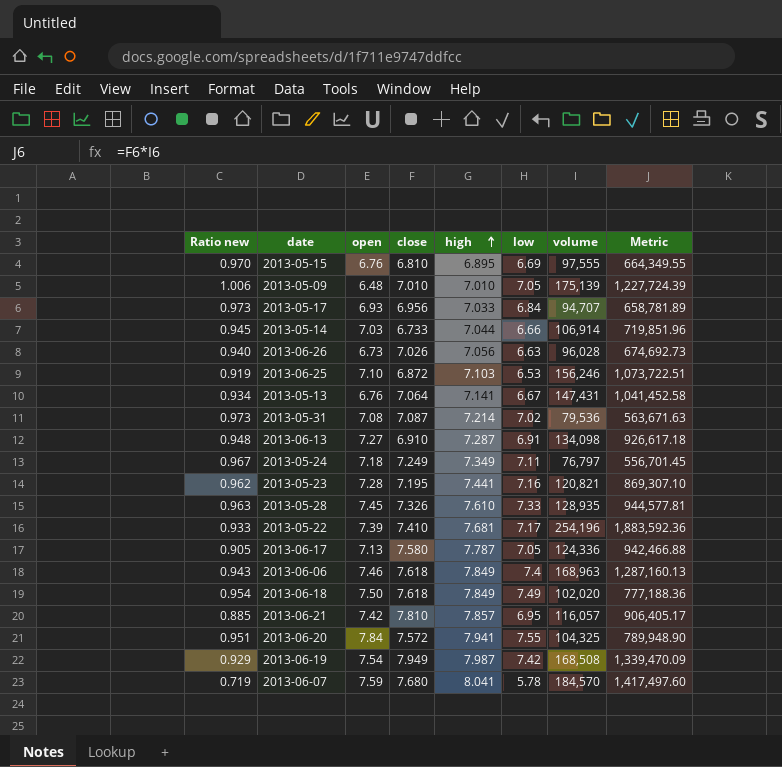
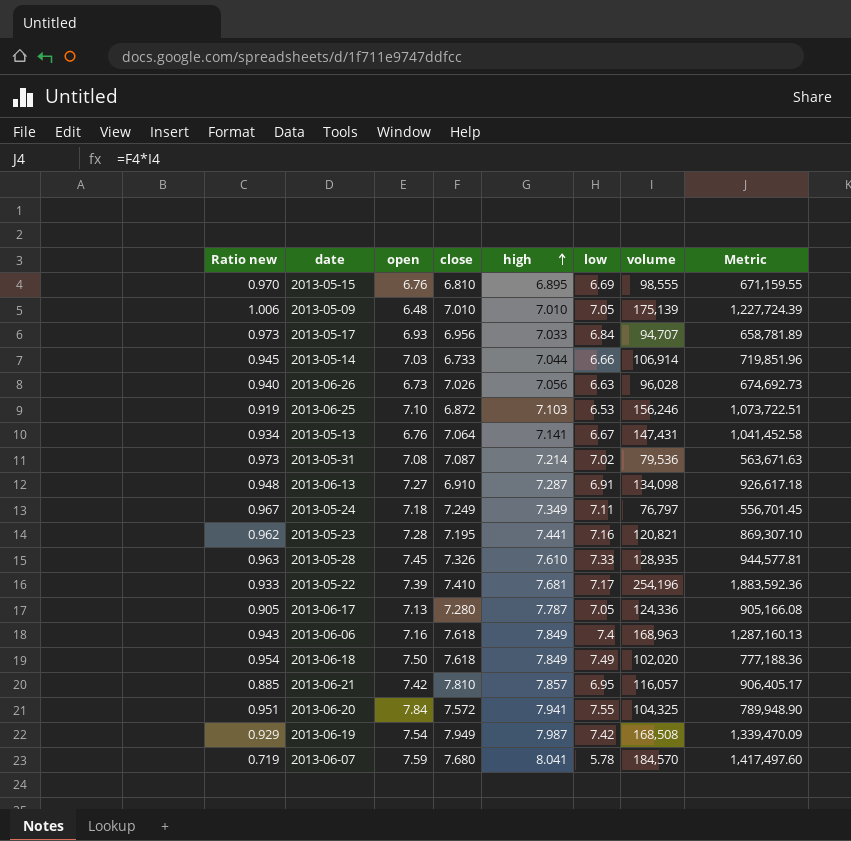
2013-05-15 | volume: 97,555 -> 98,555
2013-05-15 | Metric: 664,349.55 -> 671,159.55
2013-06-17 | close: 7.580 -> 7.280
2013-06-17 | Metric: 942,466.88 -> 905,166.08
2013-06-06 | open: 7.46 -> 7.16

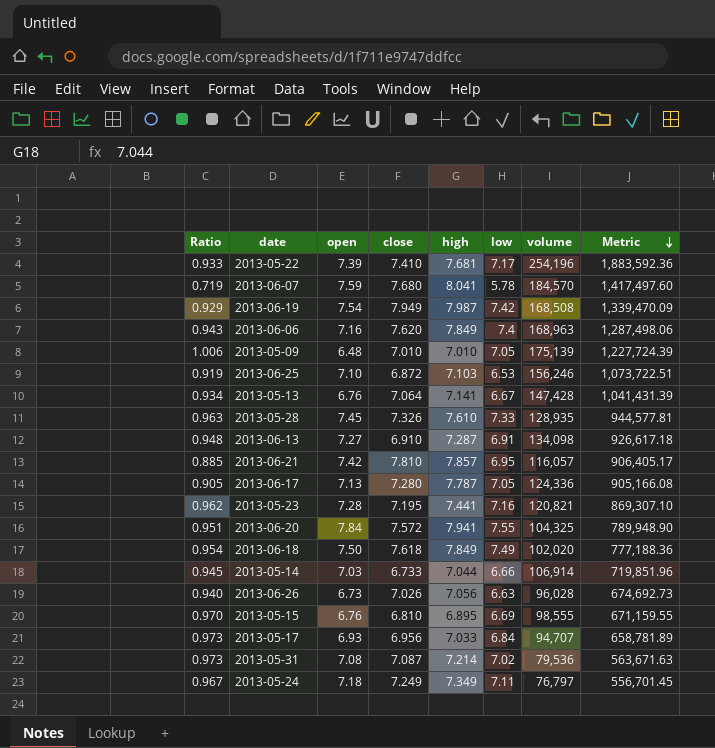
row order: high ascending -> Metric descending
column name: Ratio new -> Ratio
2013-06-06 | close: 7.618 -> 7.620
2013-06-06 | Metric: 1,287,160.13 -> 1,287,498.06
2013-05-13 | volume: 147,431 -> 147,428
2013-05-13 | Metric: 1,041,452.58 -> 1,041,431.39

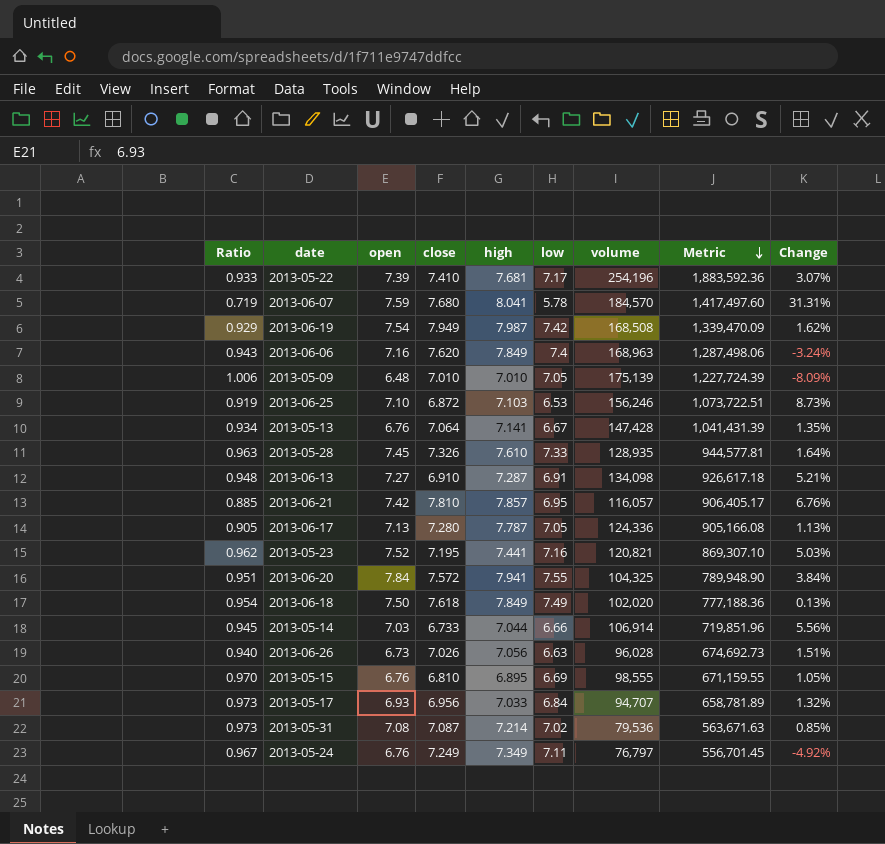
column Change | formula: none -> ([open] - [low]) / [low]
2013-05-23 | open: 7.28 -> 7.52
2013-05-24 | open: 7.18 -> 6.76

